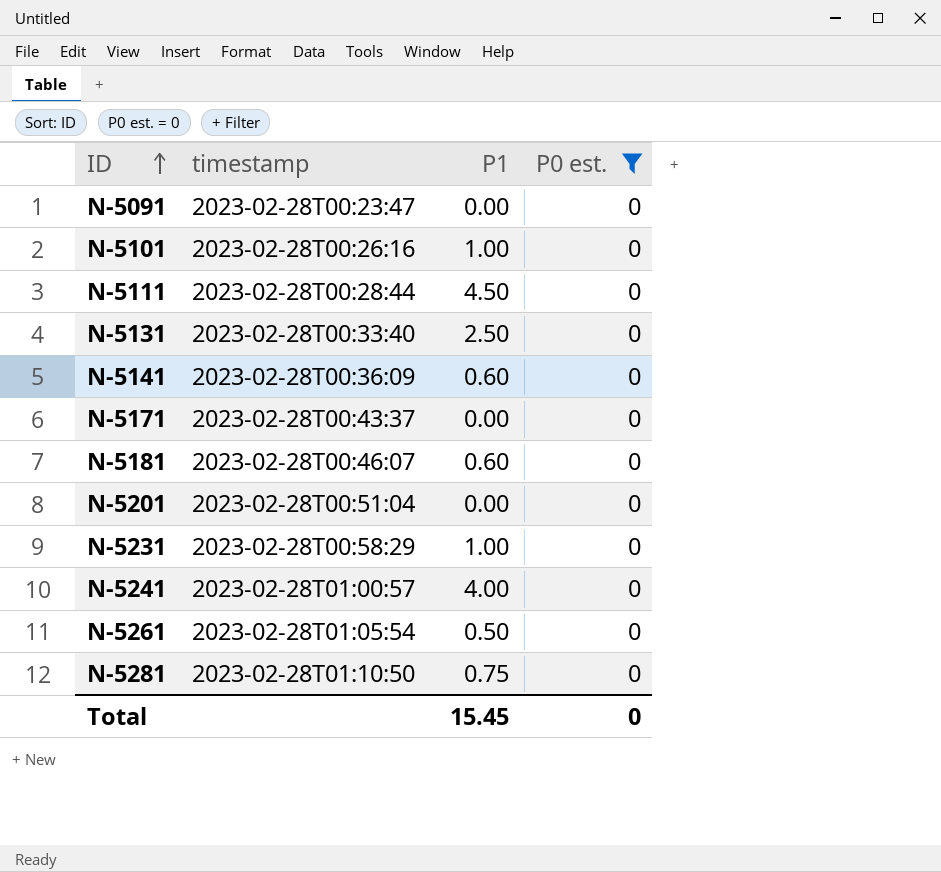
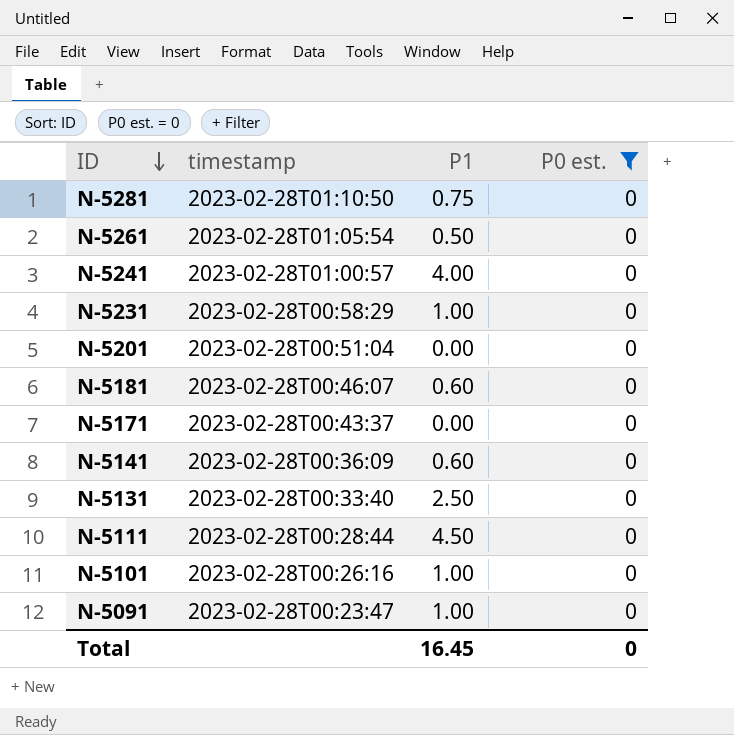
row order: ID ascending -> ID descending
N-5091 | P1: 0.00 -> 1.00
Total | P1: 15.45 -> 16.45

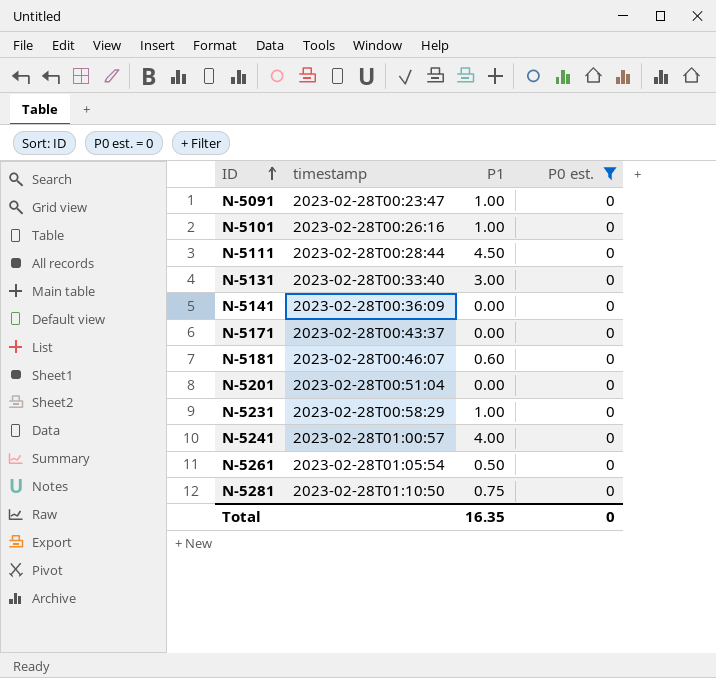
row order: ID descending -> ID ascending
N-5131 | P1: 2.50 -> 3.00
N-5141 | P1: 0.60 -> 0.00
Total | P1: 16.45 -> 16.35

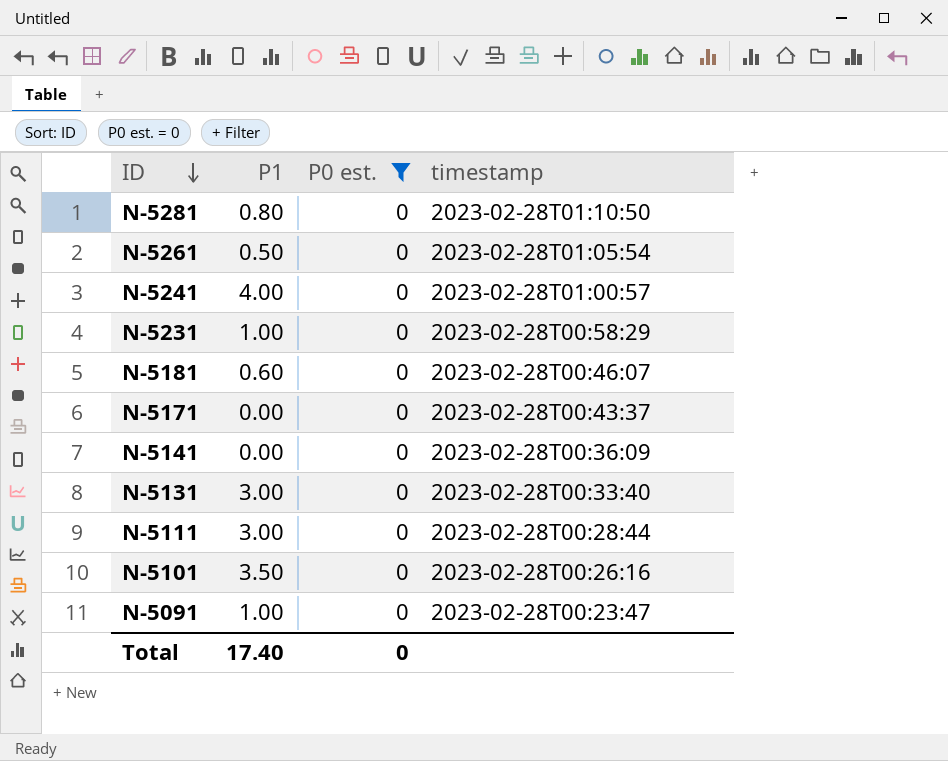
row order: ID ascending -> ID descending
column timestamp | position: 2 -> 4
row N-5201: 2023-02-28T00:51:04 | 0.00 | 0 -> none
N-5281 | P1: 0.75 -> 0.80
N-5111 | P1: 4.50 -> 3.00
N-5101 | P1: 1.00 -> 3.50
Total | P1: 16.35 -> 17.40

